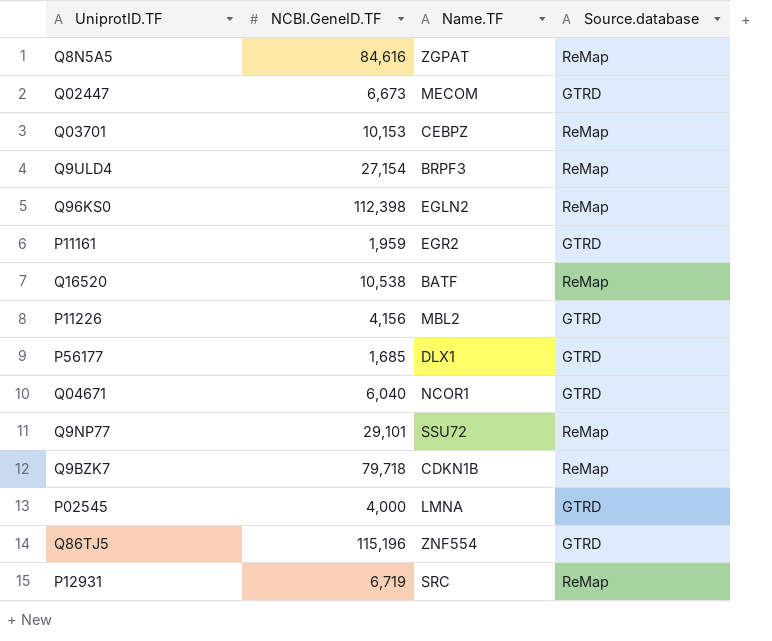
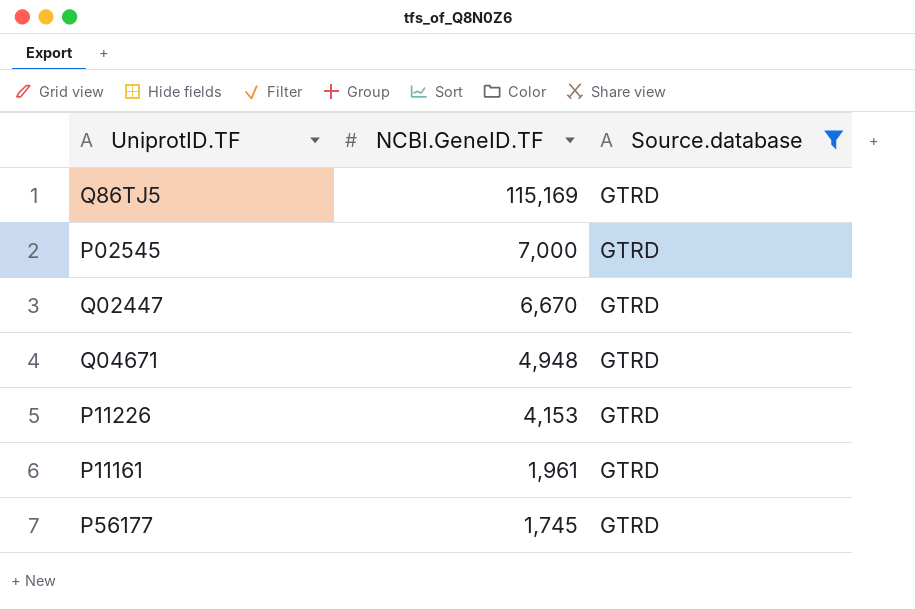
filter: none -> Source.database = GTRD
row order: none -> NCBI.GeneID.TF descending
column Name.TF | position: 3 -> none
Q86TJ5 | NCBI.GeneID.TF: 115,196 -> 115,169
P02545 | NCBI.GeneID.TF: 4,000 -> 7,000
Q02447 | NCBI.GeneID.TF: 6,673 -> 6,670
Q04671 | NCBI.GeneID.TF: 6,040 -> 4,948
P11226 | NCBI.GeneID.TF: 4,156 -> 4,153
P11161 | NCBI.GeneID.TF: 1,959 -> 1,961
P56177 | NCBI.GeneID.TF: 1,685 -> 1,745

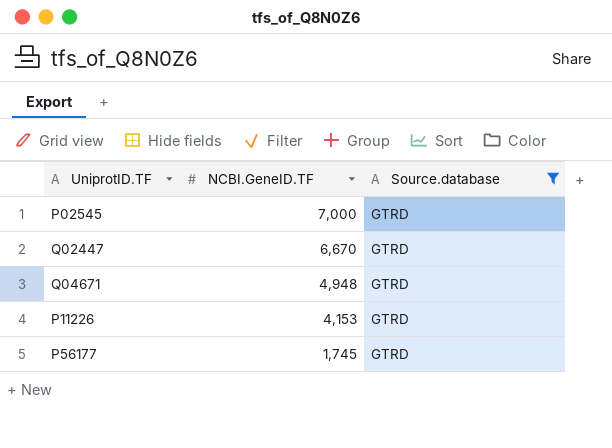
row Q86TJ5: 115,169 | GTRD -> none
row P11161: 1,961 | GTRD -> none

